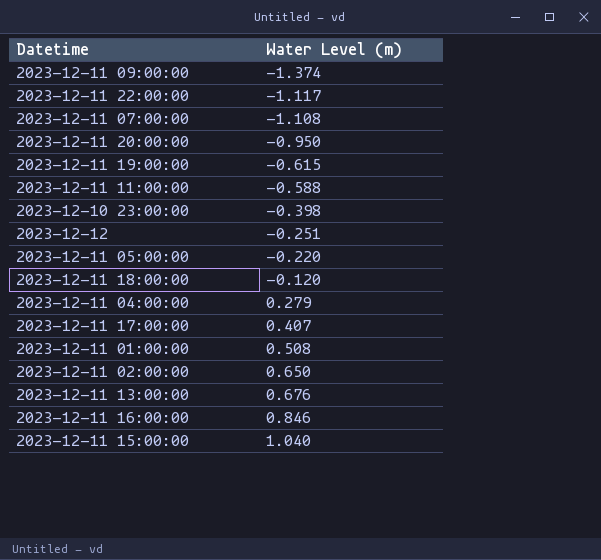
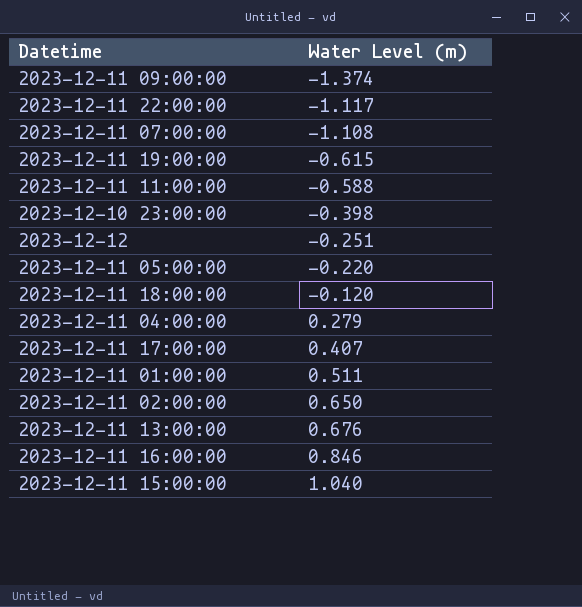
row 2023-12-11 20:00:00: -0.950 -> none
2023-12-11 01:00:00 | Water Level (m): 0.508 -> 0.511

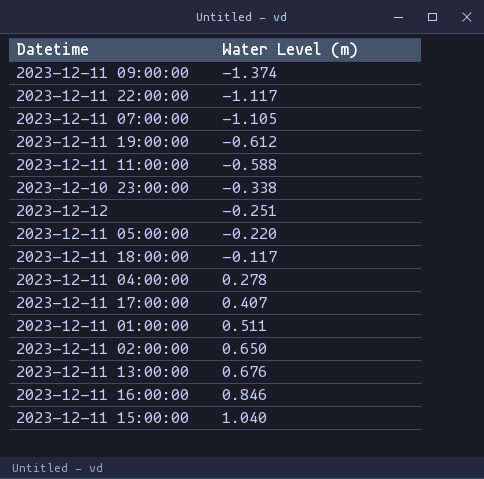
2023-12-11 07:00:00 | Water Level (m): -1.108 -> -1.105
2023-12-11 19:00:00 | Water Level (m): -0.615 -> -0.612
2023-12-10 23:00:00 | Water Level (m): -0.398 -> -0.338
2023-12-11 18:00:00 | Water Level (m): -0.120 -> -0.117
2023-12-11 04:00:00 | Water Level (m): 0.279 -> 0.278

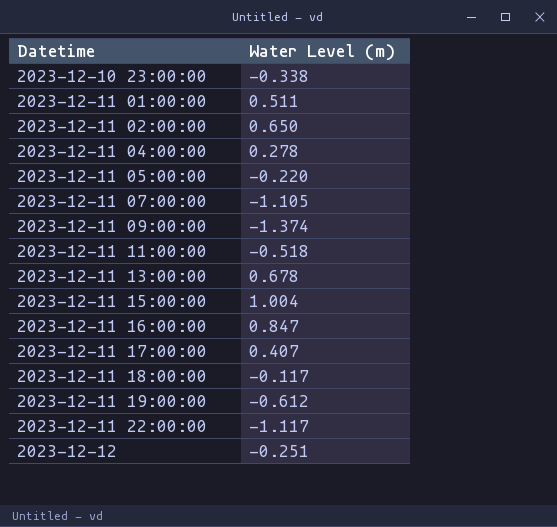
row order: Water Level (m) ascending -> Datetime ascending
2023-12-11 11:00:00 | Water Level (m): -0.588 -> -0.518
2023-12-11 13:00:00 | Water Level (m): 0.676 -> 0.678
2023-12-11 15:00:00 | Water Level (m): 1.040 -> 1.004
2023-12-11 16:00:00 | Water Level (m): 0.846 -> 0.847

